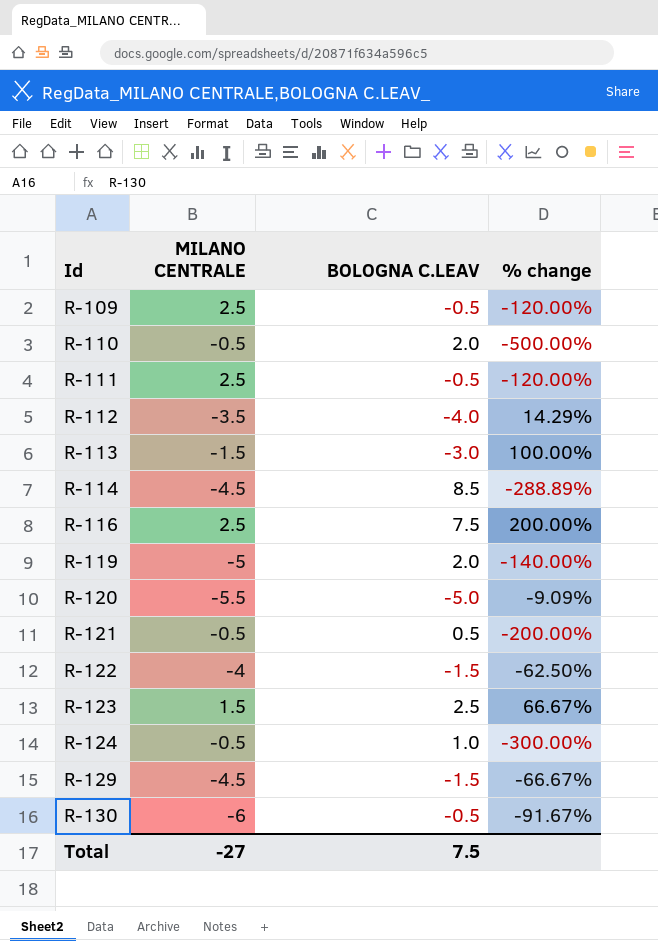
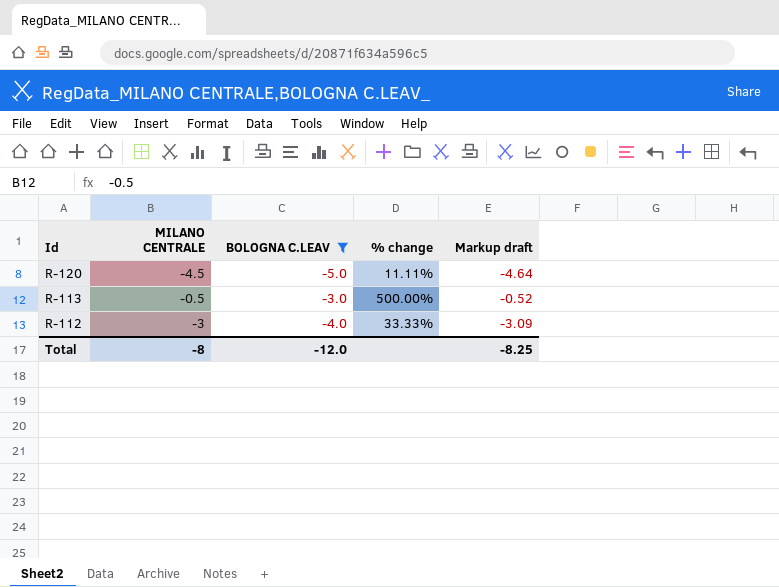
filter: none -> BOLOGNA C.LEAV <= -3.0
row order: Id ascending -> Id descending
column Markup draft | formula: none -> [MILANO CENTRALE] * 1.03
R-120 | MILANO CENTRALE: -5.5 -> -4.5
R-120 | % change: -9.09% -> 11.11%
R-113 | MILANO CENTRALE: -1.5 -> -0.5
R-113 | % change: 100.00% -> 500.00%
R-112 | MILANO CENTRALE: -3.5 -> -3
R-112 | % change: 14.29% -> 33.33%
Total | MILANO CENTRALE: -27 -> -8
Total | BOLOGNA C.LEAV: 7.5 -> -12.0

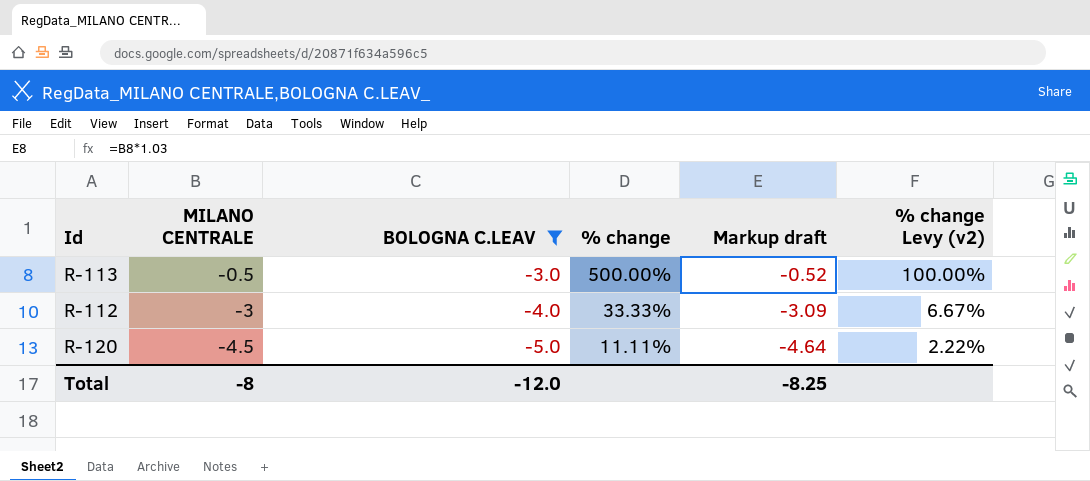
row order: Id descending -> MILANO CENTRALE descending
column % change Levy (v2) | formula: none -> [% change] * 0.2

